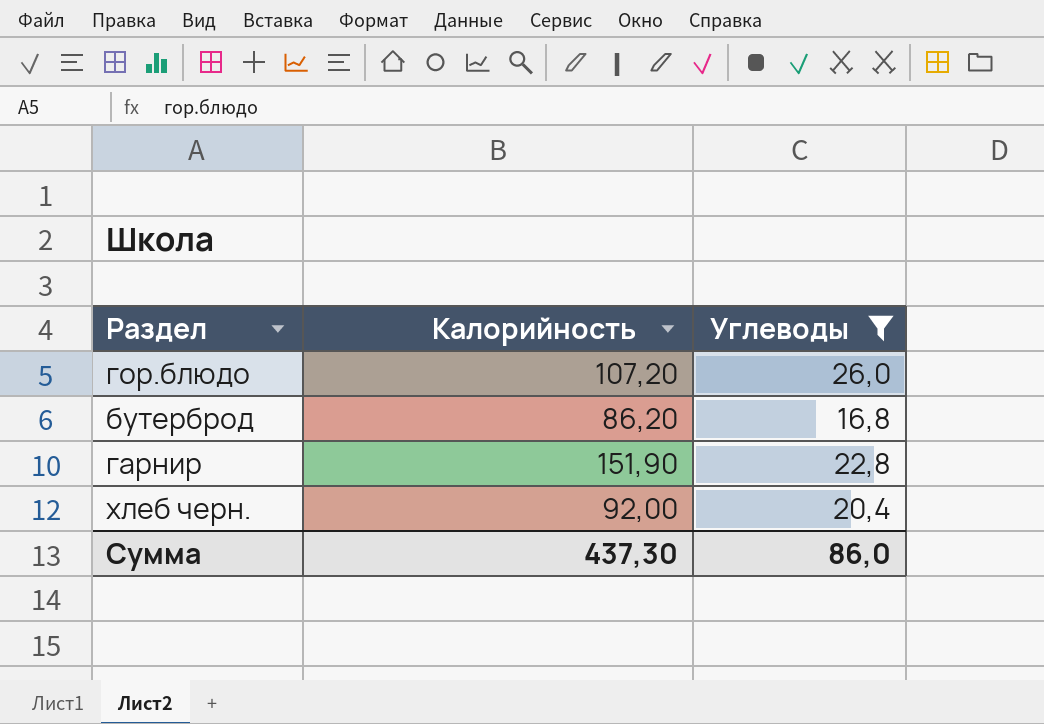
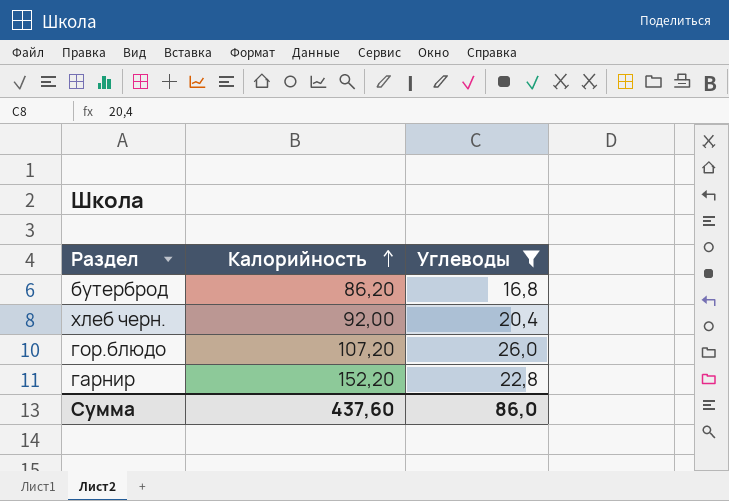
row order: none -> Калорийность ascending
гарнир | Калорийность: 151,90 -> 152,20
Сумма | Калорийность: 437,30 -> 437,60

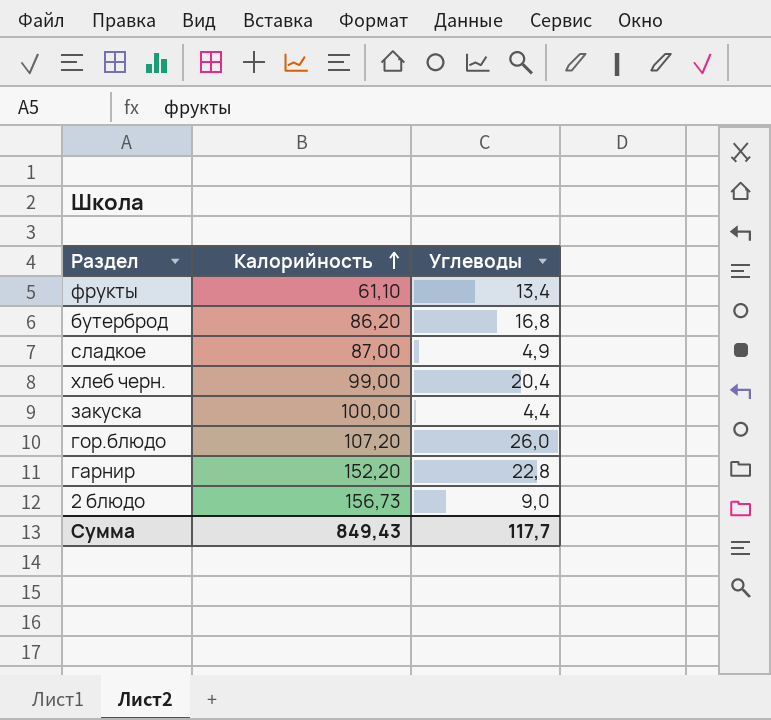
filter: Углеводы >= 16,8 -> none
хлеб черн. | Калорийность: 92,00 -> 99,00
Сумма | Калорийность: 437,60 -> 849,43
Сумма | Углеводы: 86,0 -> 117,7

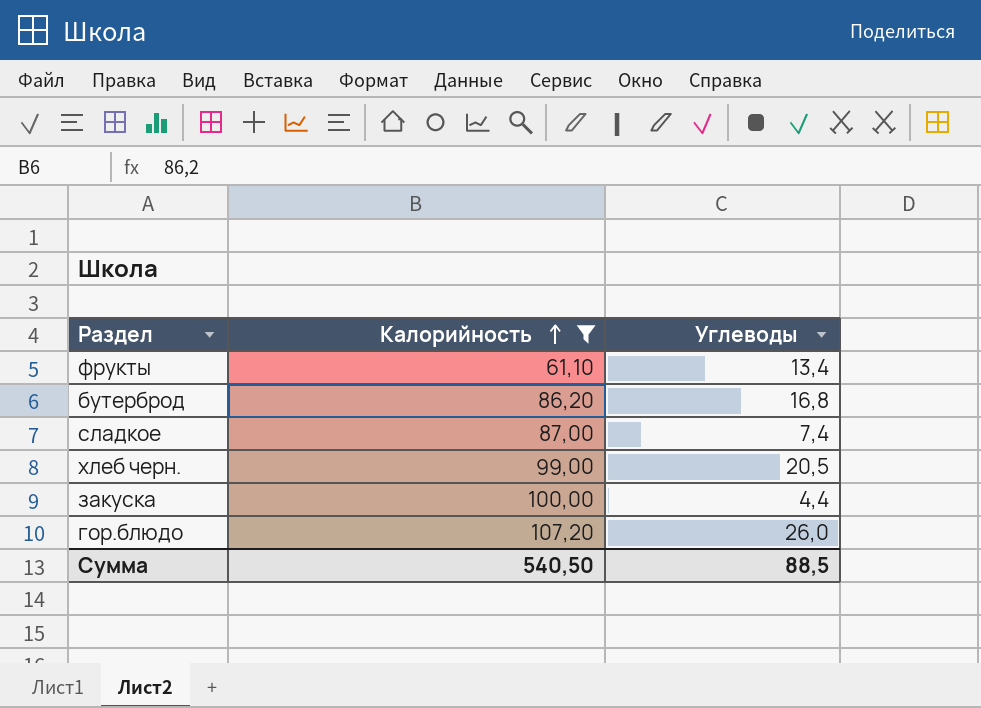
filter: none -> Калорийность <= 107,20
сладкое | Углеводы: 4,9 -> 7,4
хлеб черн. | Углеводы: 20,4 -> 20,5
Сумма | Калорийность: 849,43 -> 540,50
Сумма | Углеводы: 117,7 -> 88,5

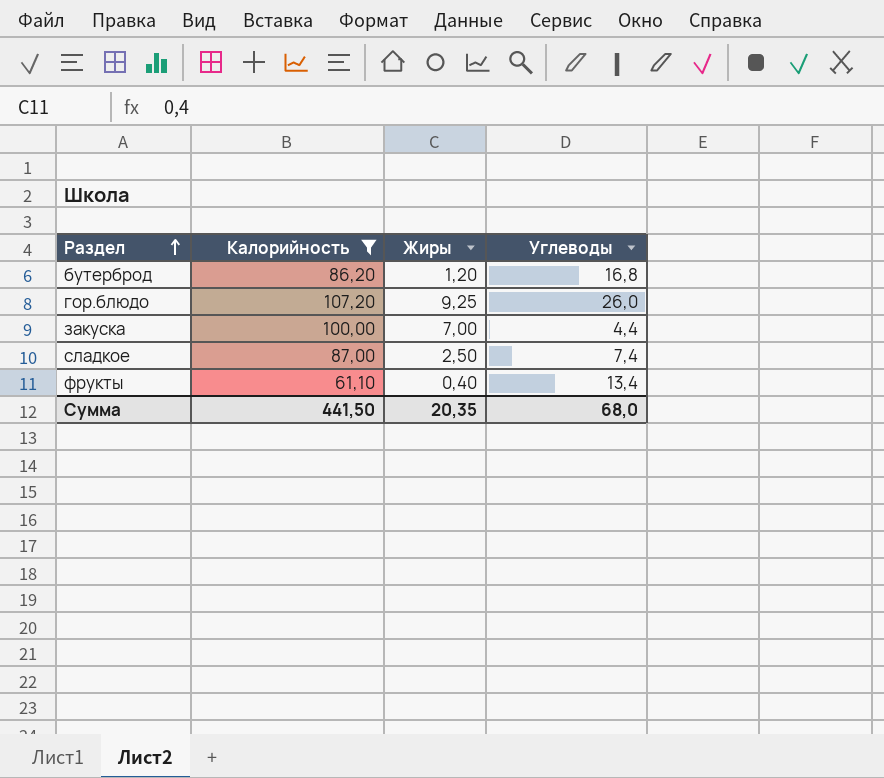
row order: Калорийность ascending -> Раздел ascending
column Жиры | position: none -> 3
row хлеб черн.: 99,00 | 20,5 -> none
Сумма | Калорийность: 540,50 -> 441,50
Сумма | Углеводы: 88,5 -> 68,0

